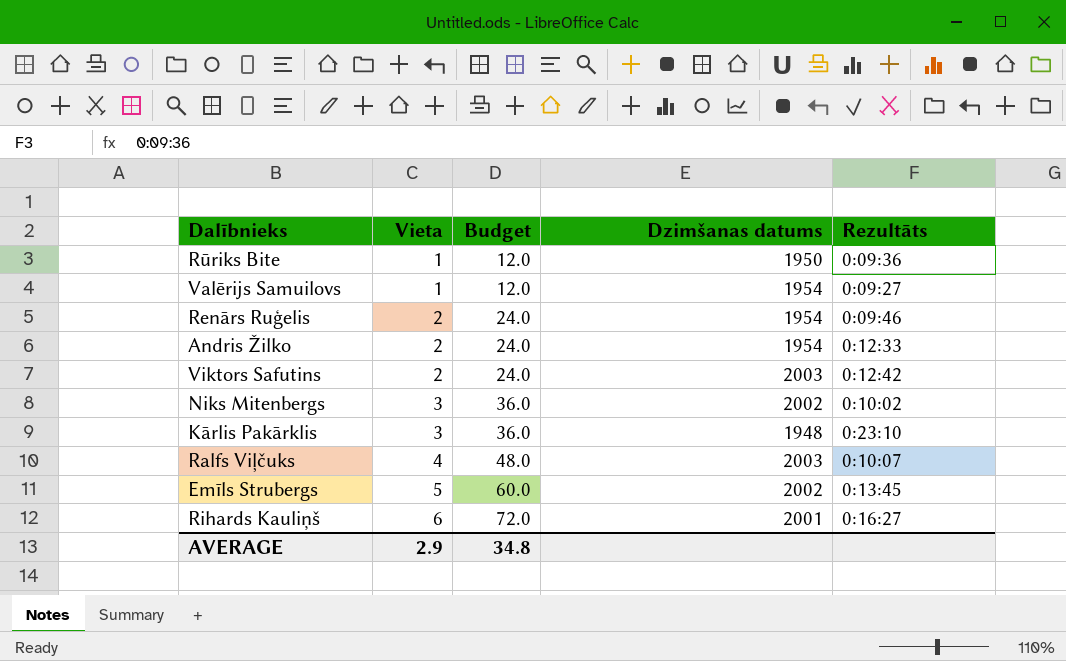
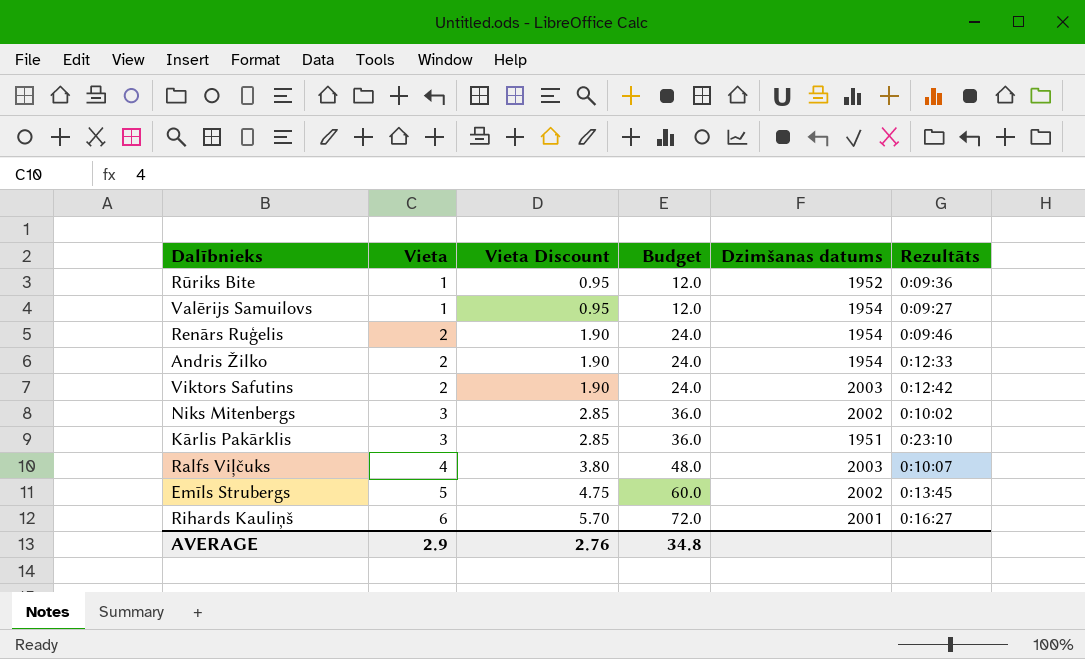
column Vieta Discount | formula: none -> [Vieta] * 0.95
Rūriks Bite | Dzimšanas datums: 1950 -> 1952
Kārlis Pakārklis | Dzimšanas datums: 1948 -> 1951

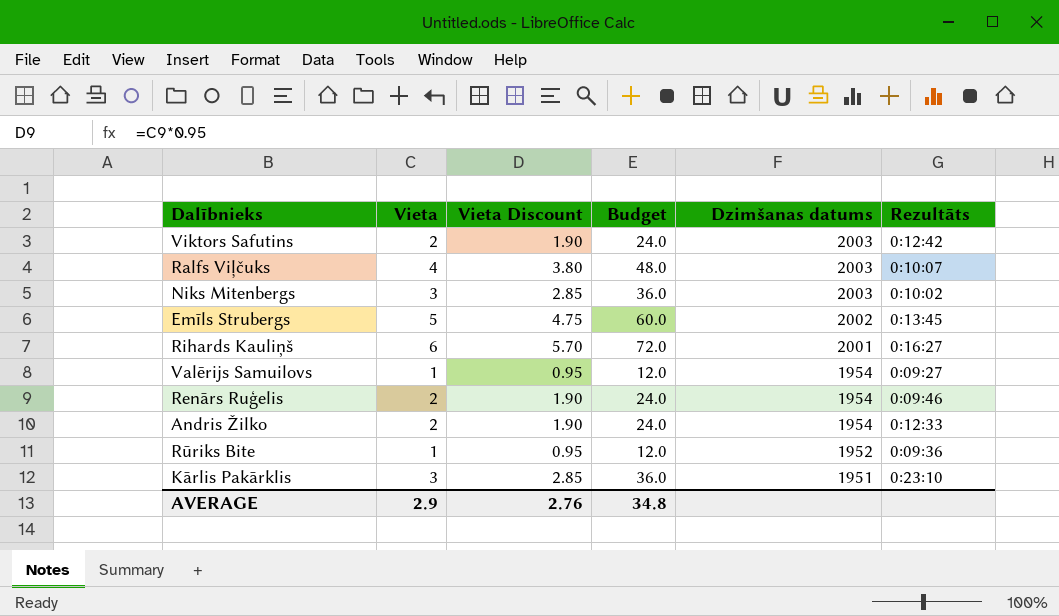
row order: Vieta ascending -> Dzimšanas datums descending
Niks Mitenbergs | Dzimšanas datums: 2002 -> 2003

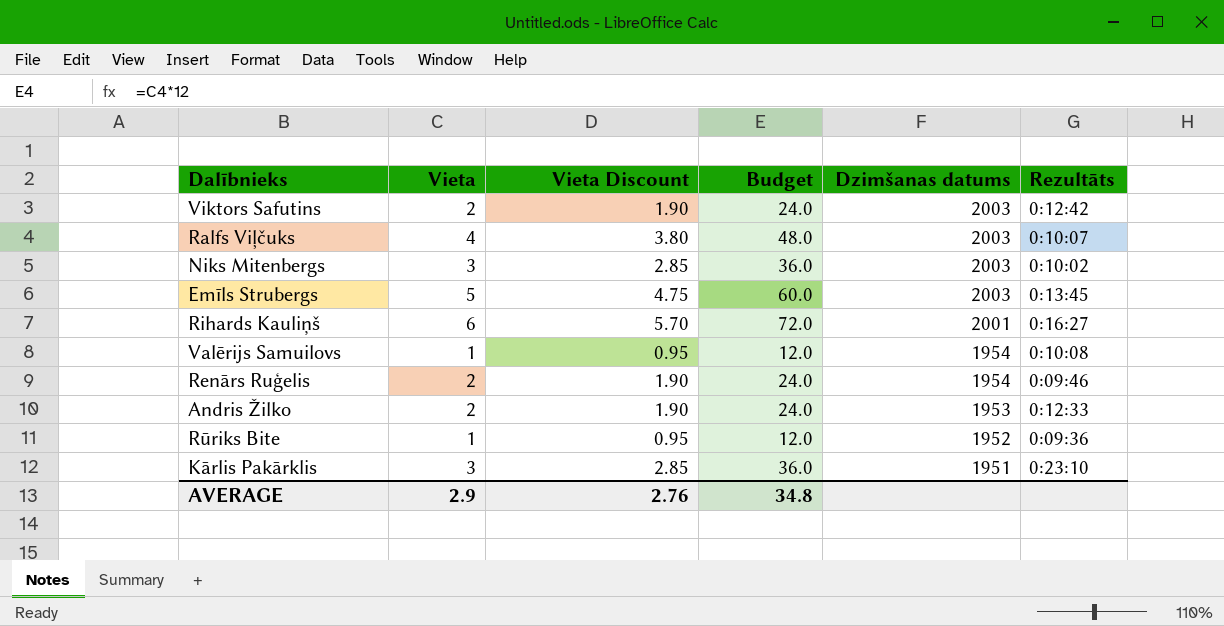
Emīls Strubergs | Dzimšanas datums: 2002 -> 2003
Valērijs Samuilovs | Rezultāts: 0:09:27 -> 0:10:08
Andris Žilko | Dzimšanas datums: 1954 -> 1953

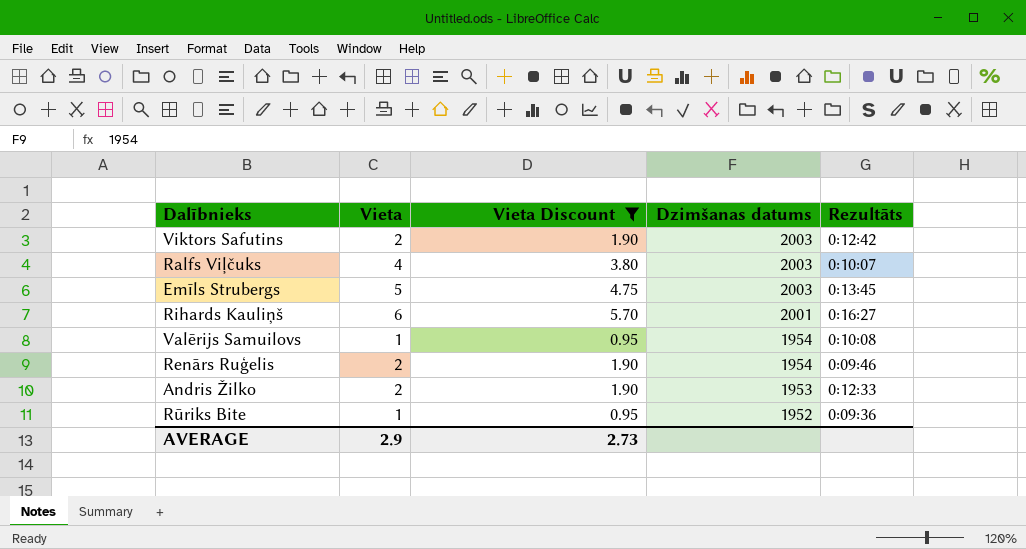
filter: none -> Vieta Discount != 2.85
column Budget | formula: [Vieta] * 12 -> none
AVERAGE | Vieta Discount: 2.76 -> 2.73

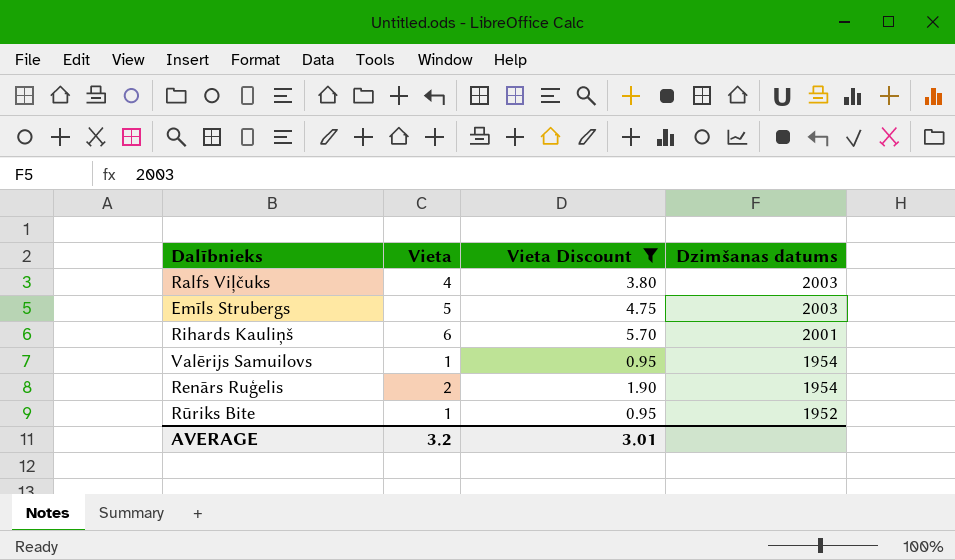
column Rezultāts | position: 5 -> none
row Viktors Safutins: 2 | 1.90 | 2003 | 0:12:42 -> none
row Andris Žilko: 2 | 1.90 | 1953 | 0:12:33 -> none
AVERAGE | Vieta: 2.9 -> 3.2
AVERAGE | Vieta Discount: 2.73 -> 3.01

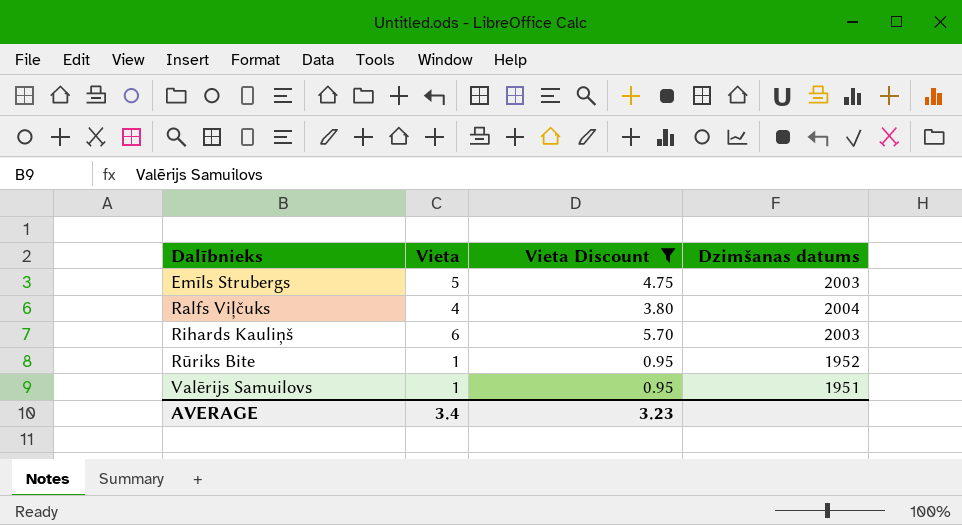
row order: Dzimšanas datums descending -> Dalībnieks ascending
row Renārs Ruģelis: 2 | 1.90 | 1954 -> none
Ralfs Viļčuks | Dzimšanas datums: 2003 -> 2004
Rihards Kauliņš | Dzimšanas datums: 2001 -> 2003
Valērijs Samuilovs | Dzimšanas datums: 1954 -> 1951
AVERAGE | Vieta: 3.2 -> 3.4
AVERAGE | Vieta Discount: 3.01 -> 3.23

